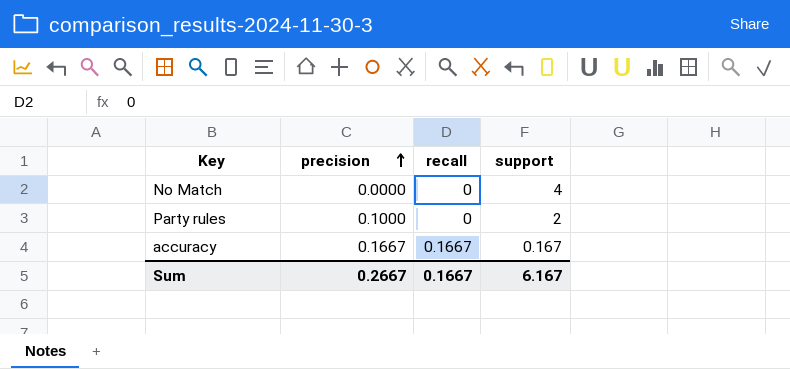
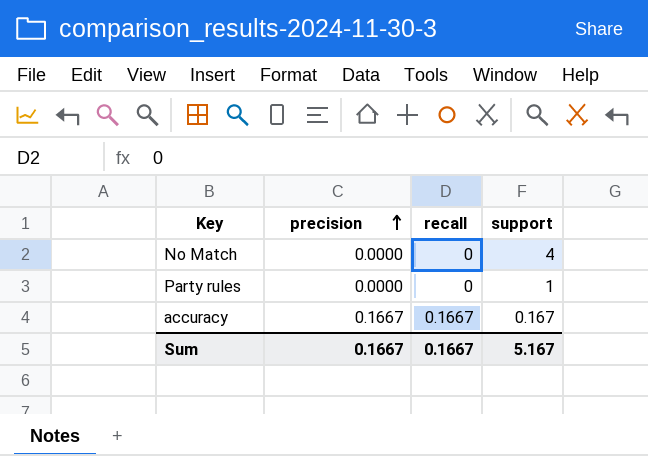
Party rules | precision: 0.1000 -> 0.0000
Party rules | support: 2 -> 1
Sum | precision: 0.2667 -> 0.1667
Sum | support: 6.167 -> 5.167

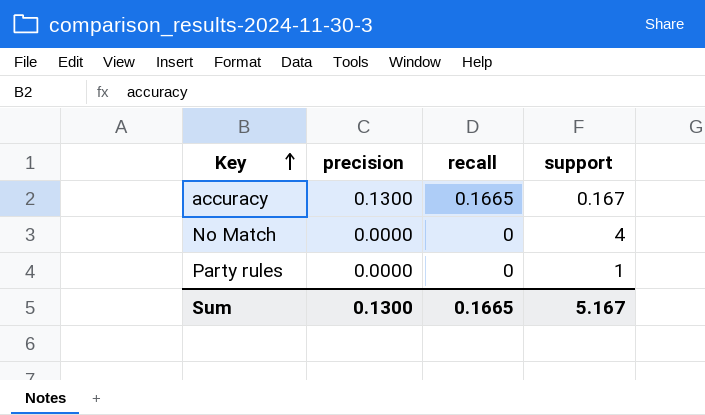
row order: precision ascending -> Key ascending
accuracy | precision: 0.1667 -> 0.1300
accuracy | recall: 0.1667 -> 0.1665
Sum | precision: 0.1667 -> 0.1300
Sum | recall: 0.1667 -> 0.1665

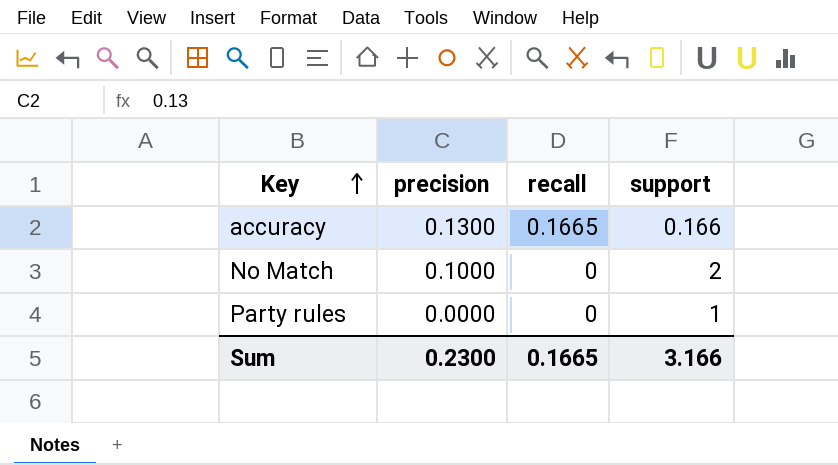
accuracy | support: 0.167 -> 0.166
No Match | precision: 0.0000 -> 0.1000
No Match | support: 4 -> 2
Sum | precision: 0.1300 -> 0.2300
Sum | support: 5.167 -> 3.166

